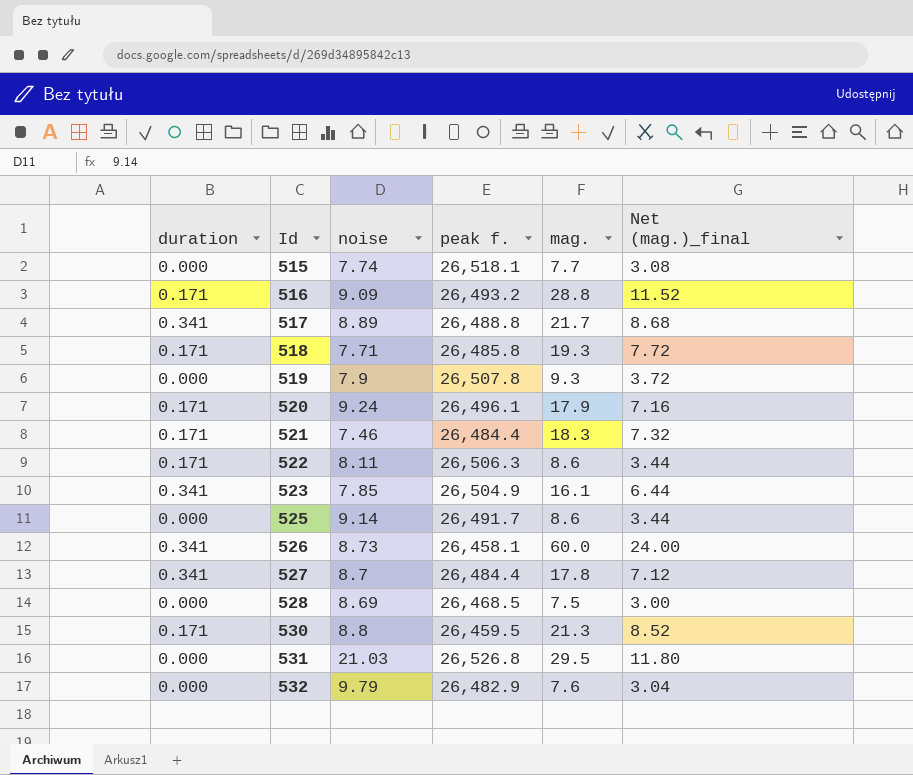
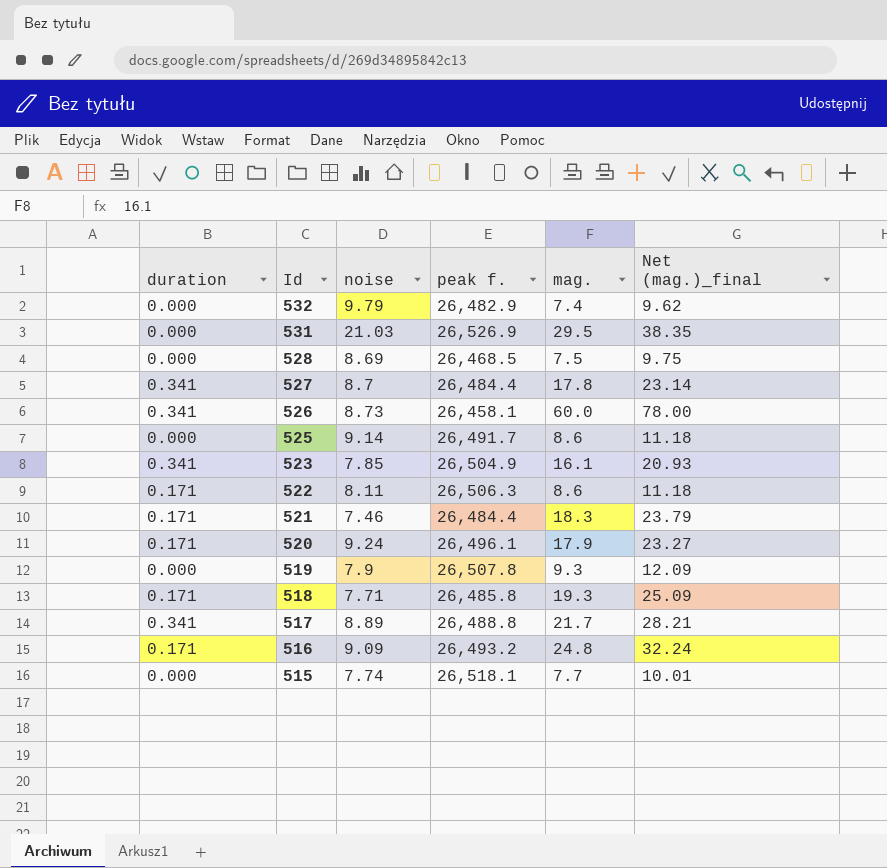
row order: Id ascending -> Id descending
column Net (mag.)_final | formula: [mag.] * 0.4 -> [mag.] * 1.3
row 530: 0.171 | 8.8 | 26,459.5 | 21.3 | 8.52 -> none
532 | mag.: 7.6 -> 7.4
531 | peak f.: 26,526.8 -> 26,526.9
516 | mag.: 28.8 -> 24.8

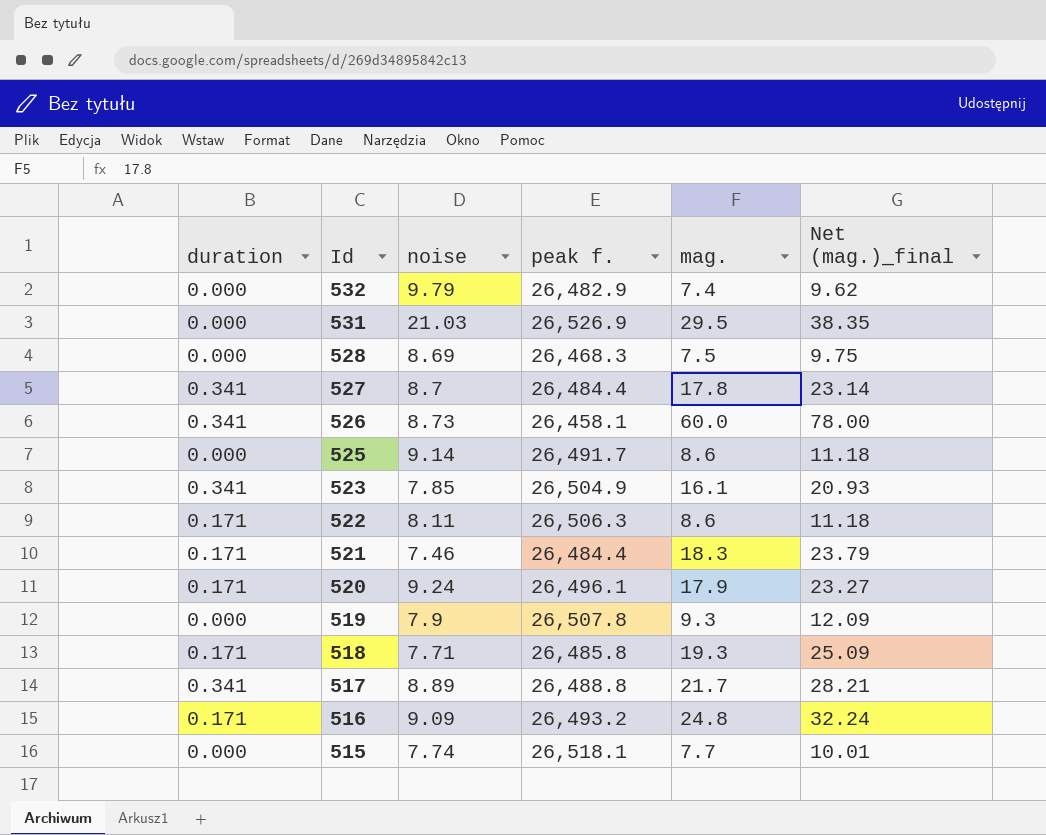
528 | peak f.: 26,468.5 -> 26,468.3

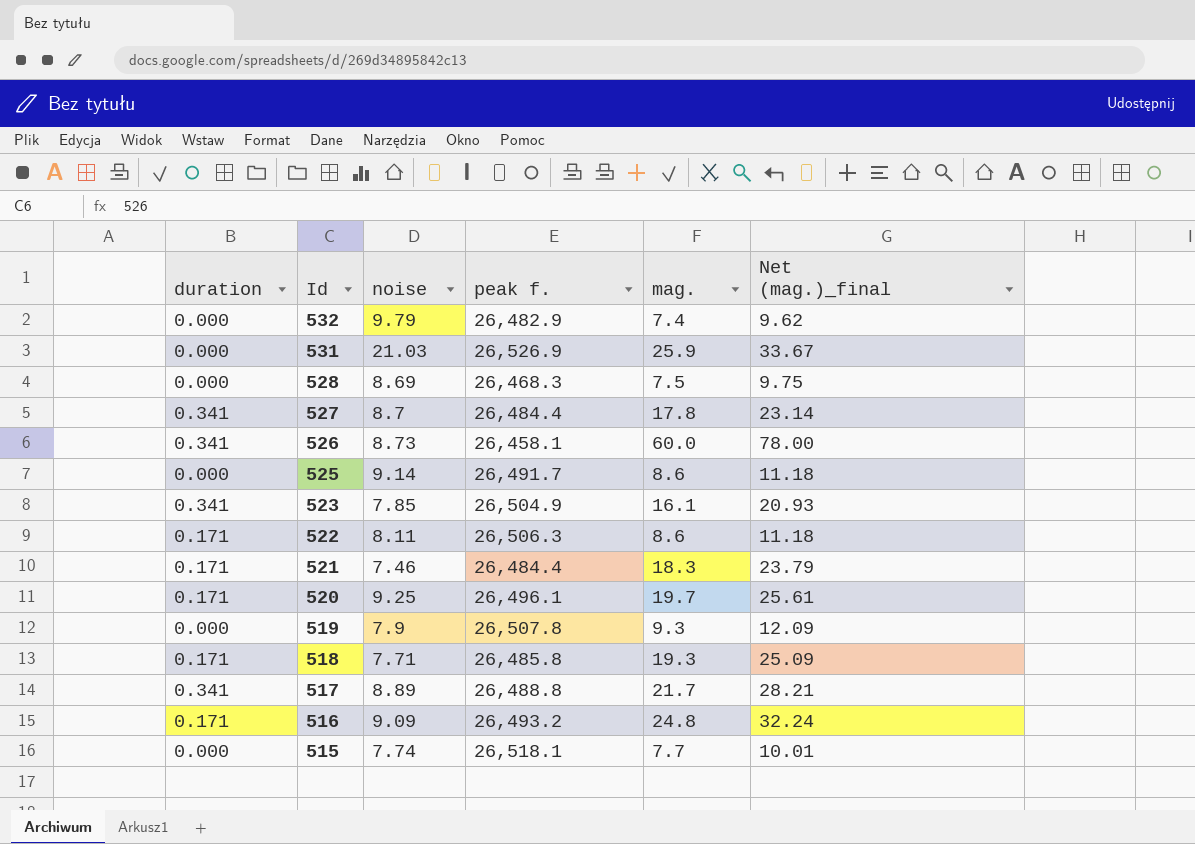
531 | mag.: 29.5 -> 25.9
531 | Net (mag.)_final: 38.35 -> 33.67
520 | noise: 9.24 -> 9.25
520 | mag.: 17.9 -> 19.7
520 | Net (mag.)_final: 23.27 -> 25.61

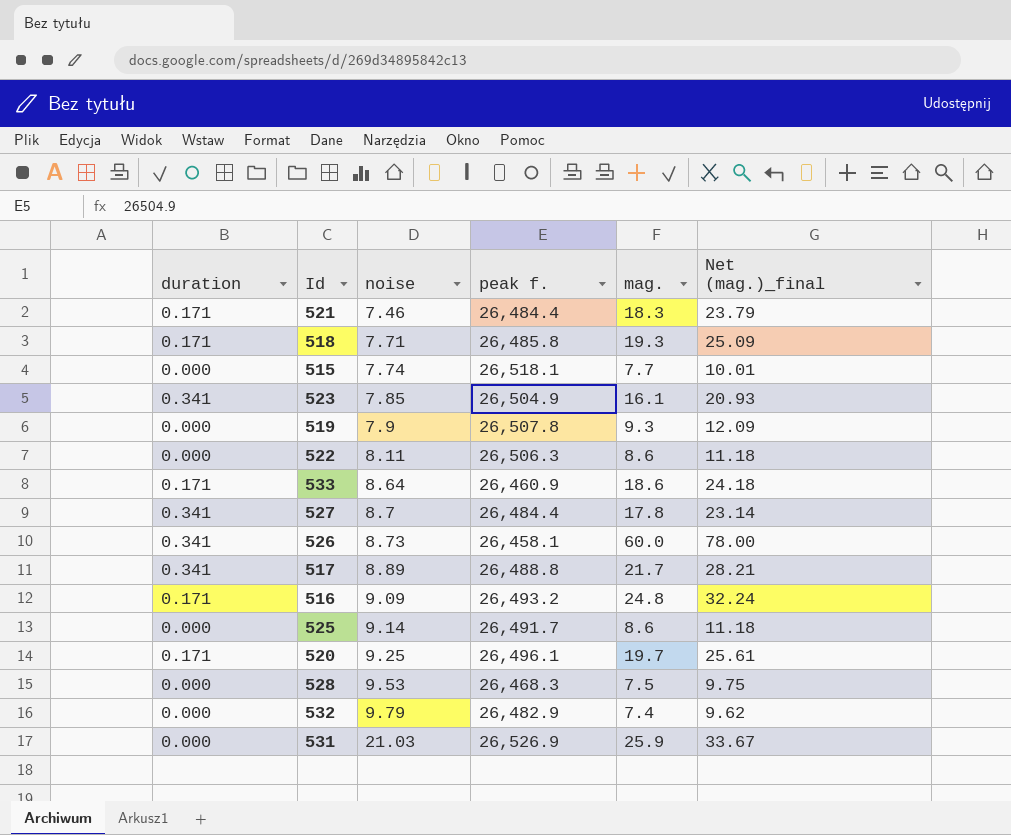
row order: Id descending -> noise ascending
522 | duration: 0.171 -> 0.000
row 533: none -> 0.171 | 8.64 | 26,460.9 | 18.6 | 24.18
528 | noise: 8.69 -> 9.53

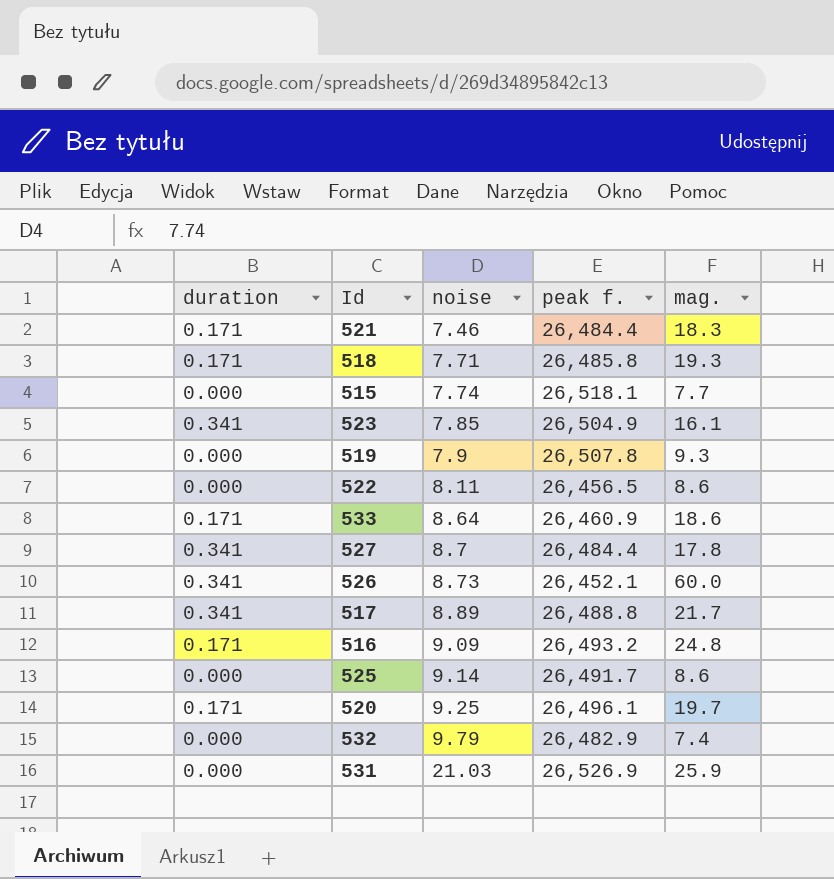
column Net (mag.)_final | formula: [mag.] * 1.3 -> none
row 528: 0.000 | 9.53 | 26,468.3 | 7.5 | 9.75 -> none
522 | peak f.: 26,506.3 -> 26,456.5
526 | peak f.: 26,458.1 -> 26,452.1

